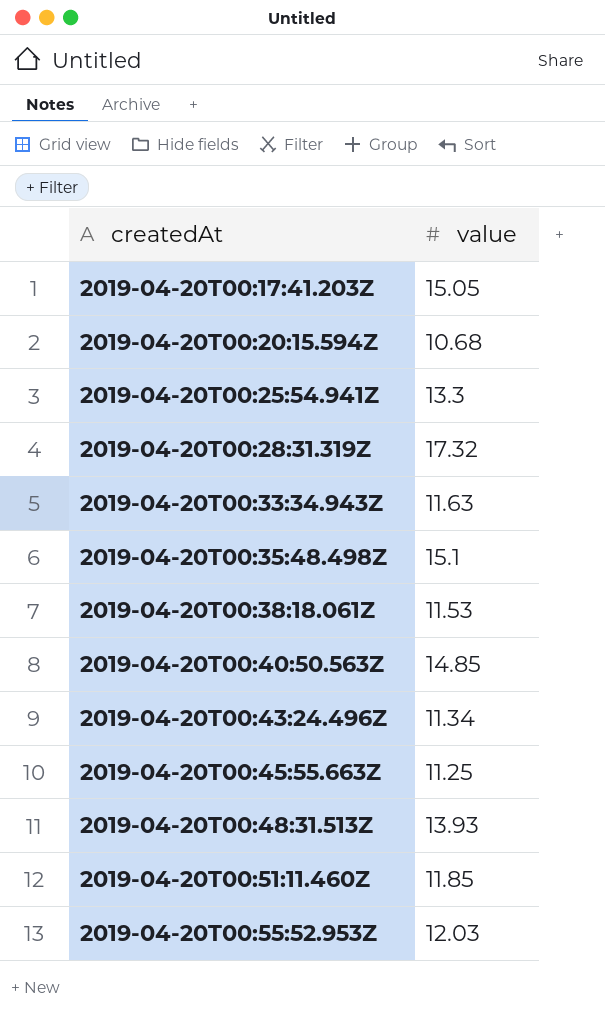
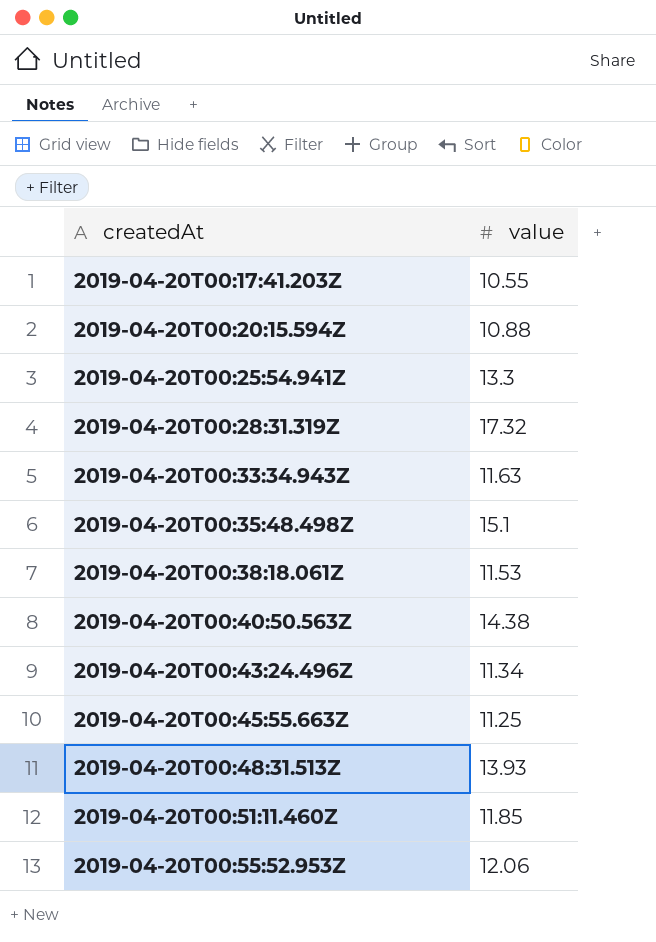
2019-04-20T00:17:41.203Z | value: 15.05 -> 10.55
2019-04-20T00:20:15.594Z | value: 10.68 -> 10.88
2019-04-20T00:40:50.563Z | value: 14.85 -> 14.38
2019-04-20T00:55:52.953Z | value: 12.03 -> 12.06

